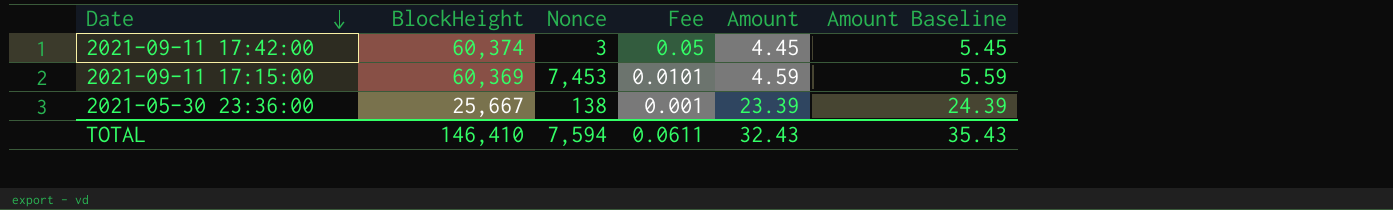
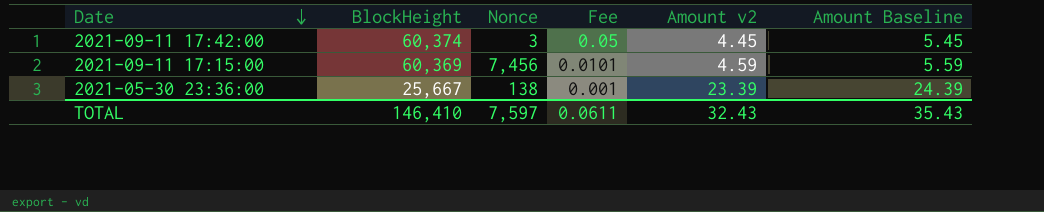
column name: Amount -> Amount v2
2021-09-11 17:15:00 | Nonce: 7,453 -> 7,456
TOTAL | Nonce: 7,594 -> 7,597

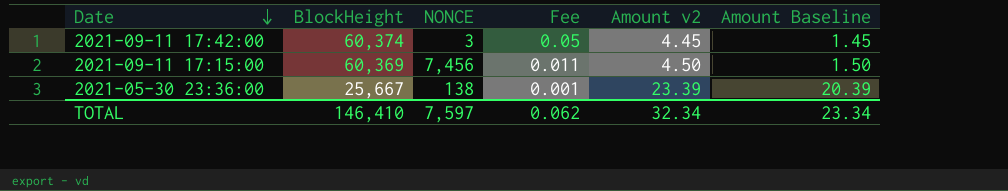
column name: Nonce -> NONCE
column Amount Baseline | formula: [Amount v2] + 1 -> [Amount v2] - 3
2021-09-11 17:15:00 | Fee: 0.0101 -> 0.011
2021-09-11 17:15:00 | Amount v2: 4.59 -> 4.50
TOTAL | Fee: 0.0611 -> 0.062
TOTAL | Amount v2: 32.43 -> 32.34
TOTAL | Amount Baseline: 35.43 -> 23.34

